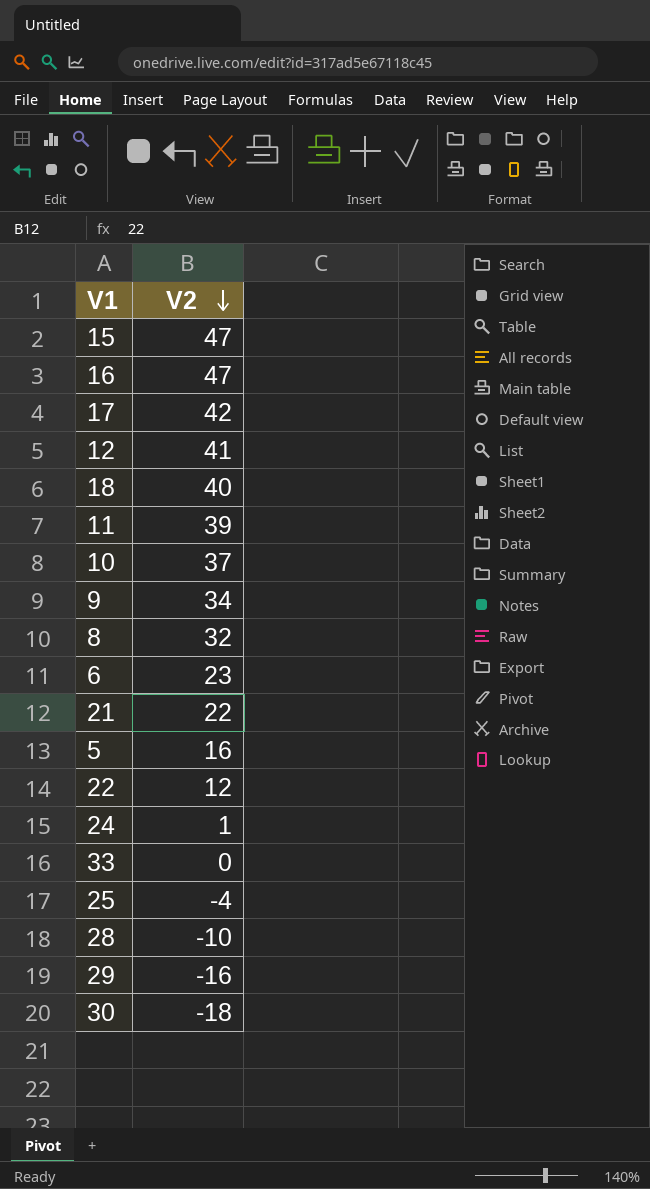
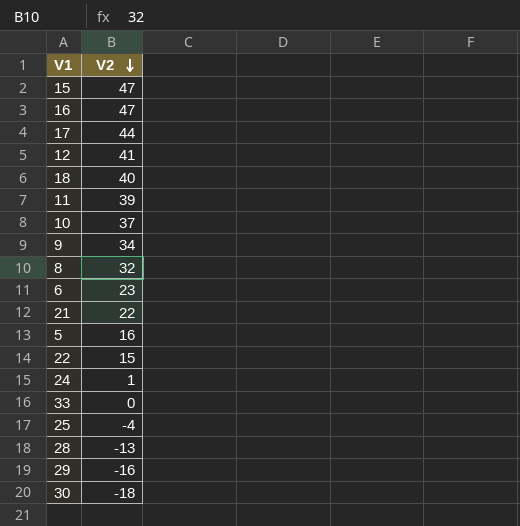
17 | V2: 42 -> 44
22 | V2: 12 -> 15
28 | V2: -10 -> -13

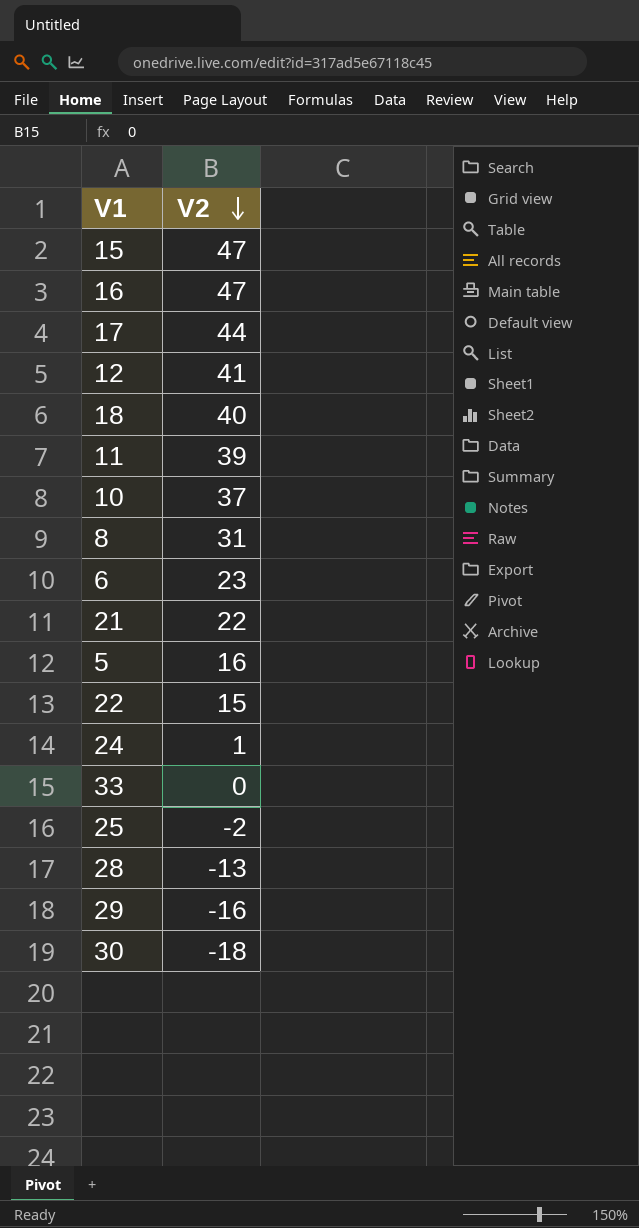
row 9: 34 -> none
8 | V2: 32 -> 31
25 | V2: -4 -> -2

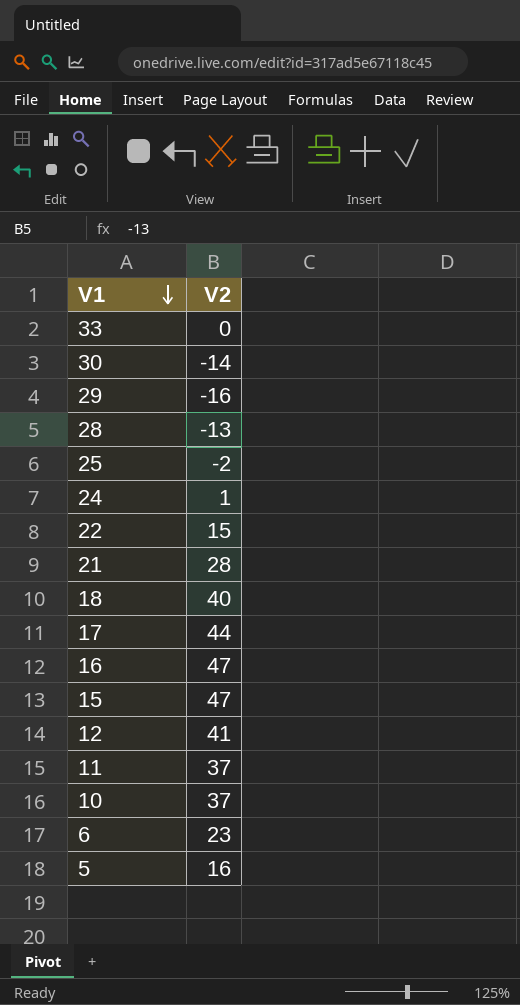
row order: V2 descending -> V1 descending
row 8: 31 -> none
30 | V2: -18 -> -14
21 | V2: 22 -> 28
11 | V2: 39 -> 37

